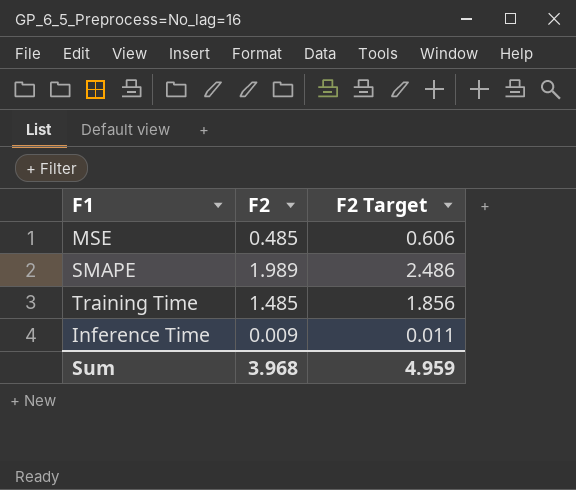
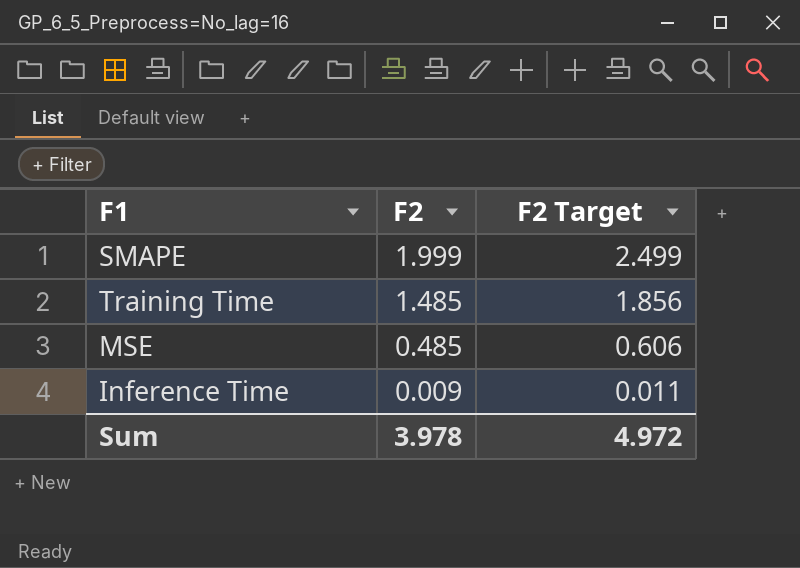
row order: none -> F2 descending
SMAPE | F2: 1.989 -> 1.999
SMAPE | F2 Target: 2.486 -> 2.499
Sum | F2: 3.968 -> 3.978
Sum | F2 Target: 4.959 -> 4.972

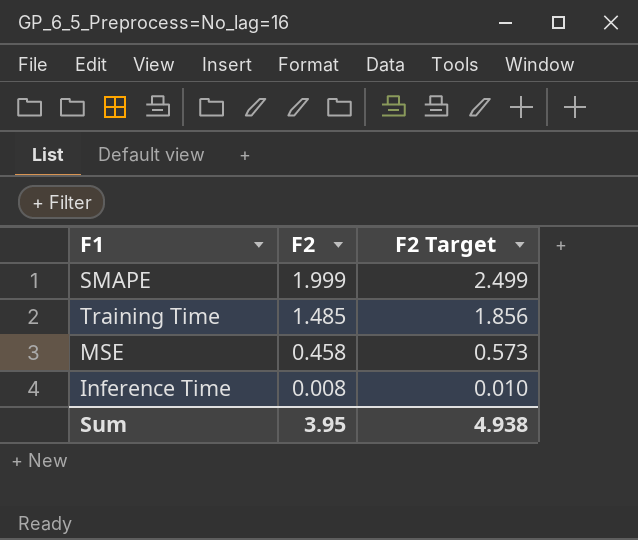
MSE | F2: 0.485 -> 0.458
MSE | F2 Target: 0.606 -> 0.573
Inference Time | F2: 0.009 -> 0.008
Inference Time | F2 Target: 0.011 -> 0.010
Sum | F2: 3.978 -> 3.95
Sum | F2 Target: 4.972 -> 4.938

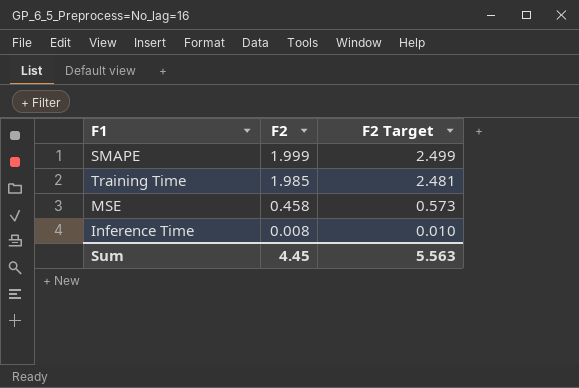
Training Time | F2: 1.485 -> 1.985
Training Time | F2 Target: 1.856 -> 2.481
Sum | F2: 3.95 -> 4.45
Sum | F2 Target: 4.938 -> 5.563

